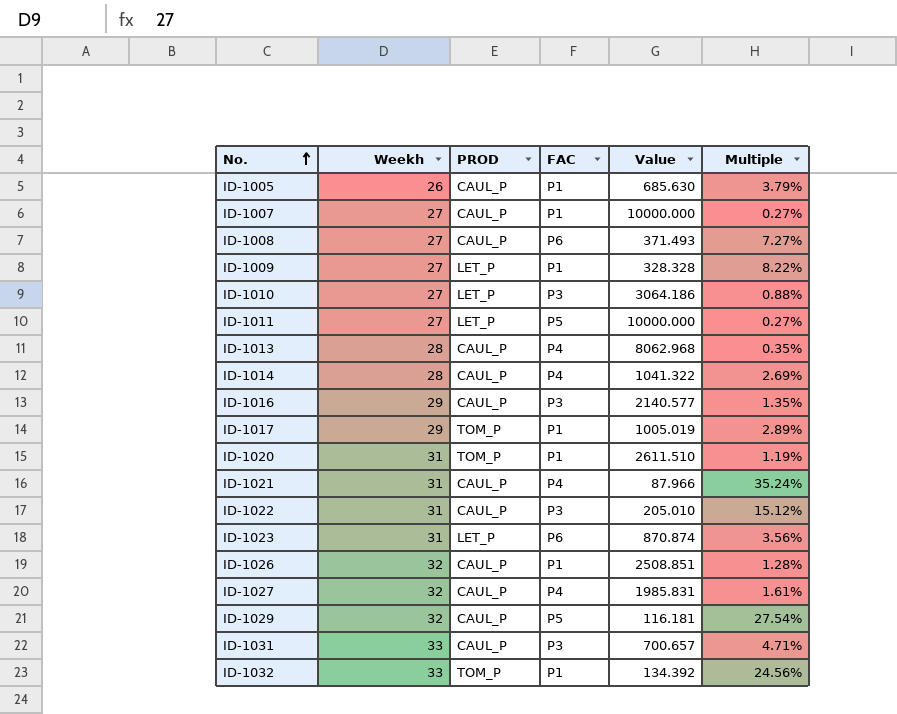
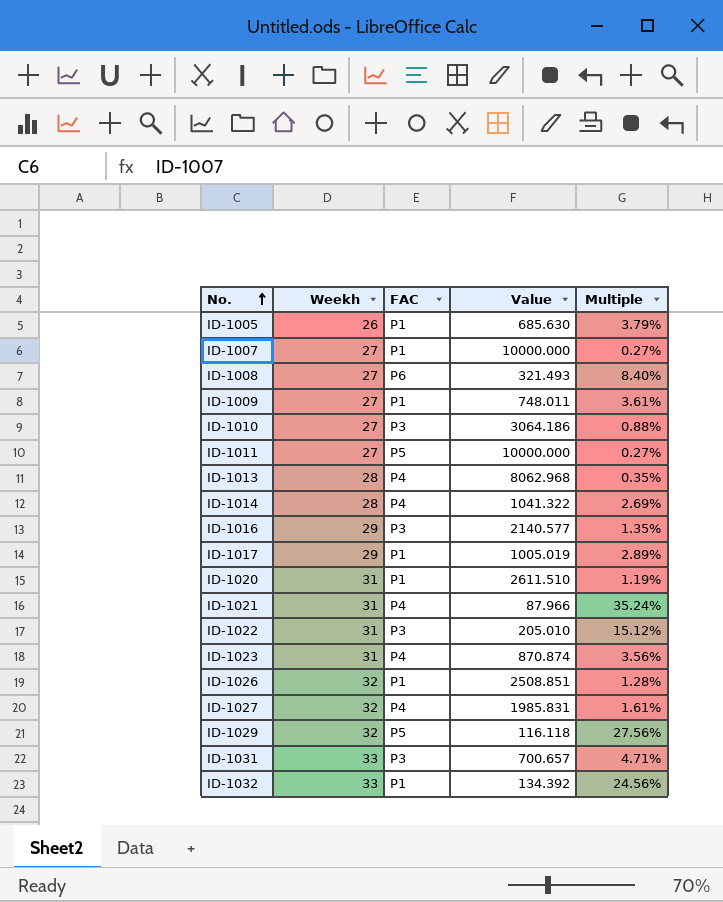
column PROD | position: 3 -> none
ID-1008 | Value: 371.493 -> 321.493
ID-1008 | Multiple: 7.27% -> 8.40%
ID-1009 | Value: 328.328 -> 748.011
ID-1009 | Multiple: 8.22% -> 3.61%
ID-1023 | FAC: P6 -> P4
ID-1029 | Value: 116.181 -> 116.118
ID-1029 | Multiple: 27.54% -> 27.56%

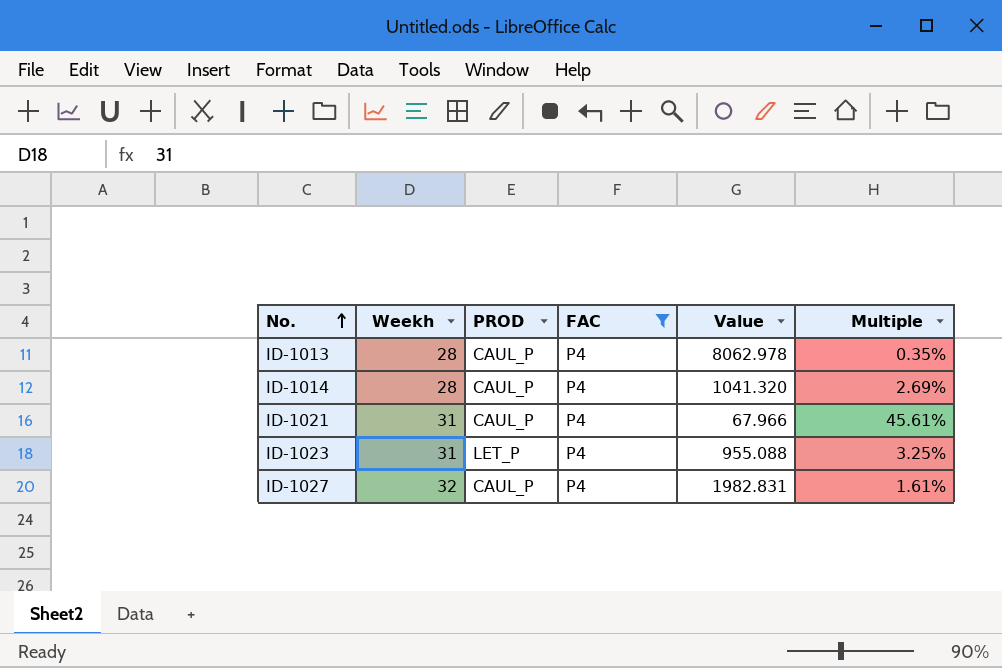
filter: none -> FAC = P4
column PROD | position: none -> 3
ID-1013 | Value: 8062.968 -> 8062.978
ID-1014 | Value: 1041.322 -> 1041.320
ID-1021 | Value: 87.966 -> 67.966
ID-1021 | Multiple: 35.24% -> 45.61%
ID-1023 | Value: 870.874 -> 955.088
ID-1023 | Multiple: 3.56% -> 3.25%
ID-1027 | Value: 1985.831 -> 1982.831

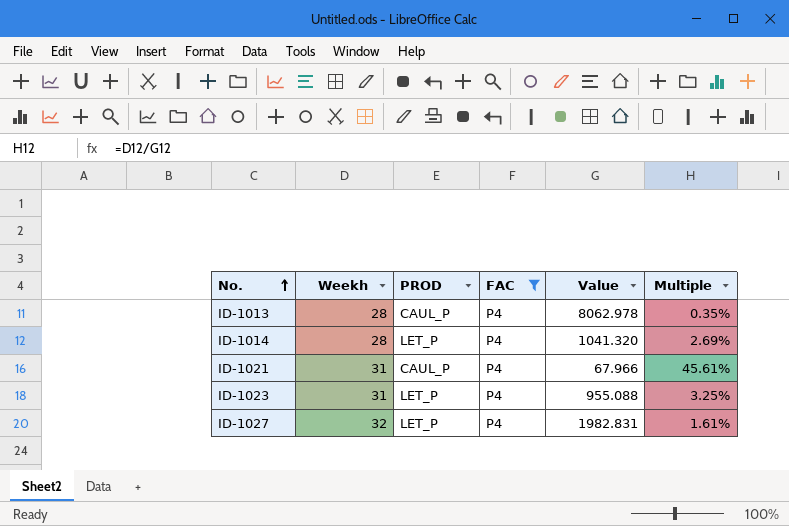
ID-1014 | PROD: CAUL_P -> LET_P
ID-1027 | PROD: CAUL_P -> LET_P

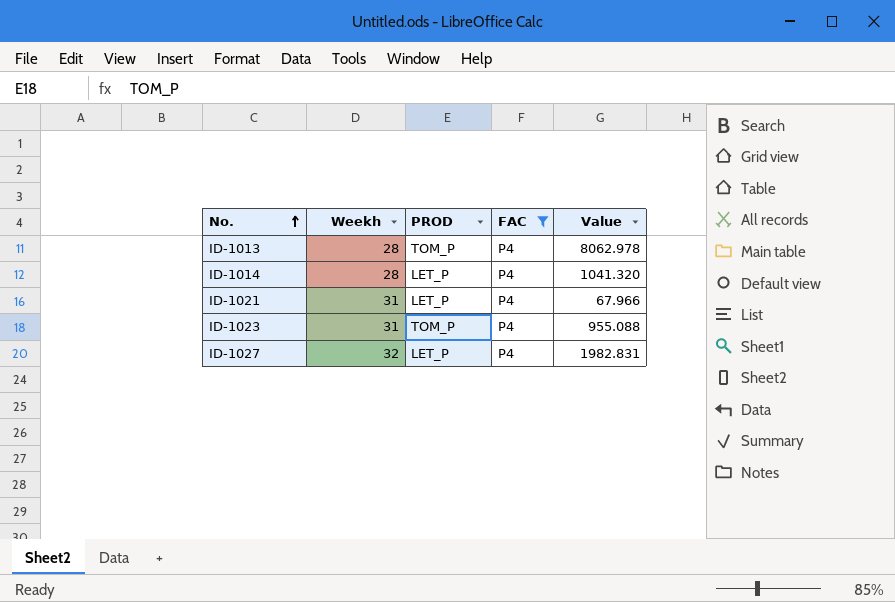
column Multiple | formula: [Weekh] / [Value] -> none
ID-1013 | PROD: CAUL_P -> TOM_P
ID-1021 | PROD: CAUL_P -> LET_P
ID-1023 | PROD: LET_P -> TOM_P

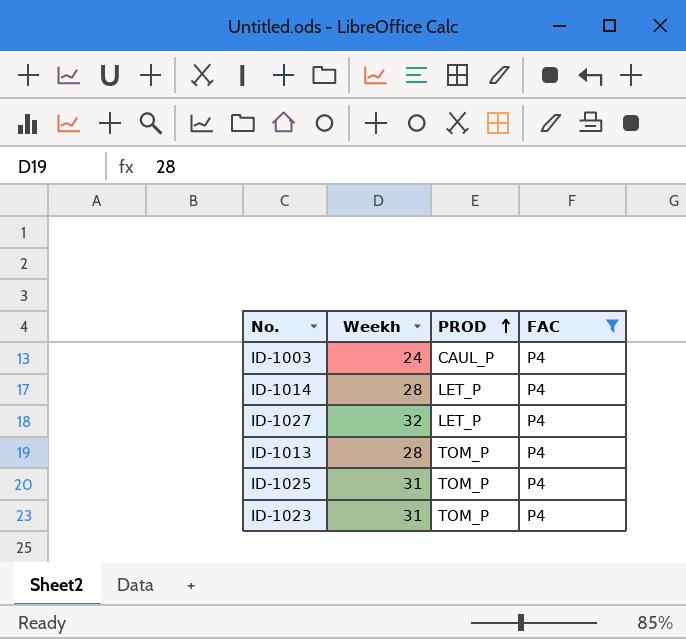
row order: No. ascending -> PROD ascending
column Value | position: 5 -> none
row ID-1021: 31 | LET_P | P4 | 67.966 -> none
row ID-1003: none -> 24 | CAUL_P | P4
row ID-1025: none -> 31 | TOM_P | P4

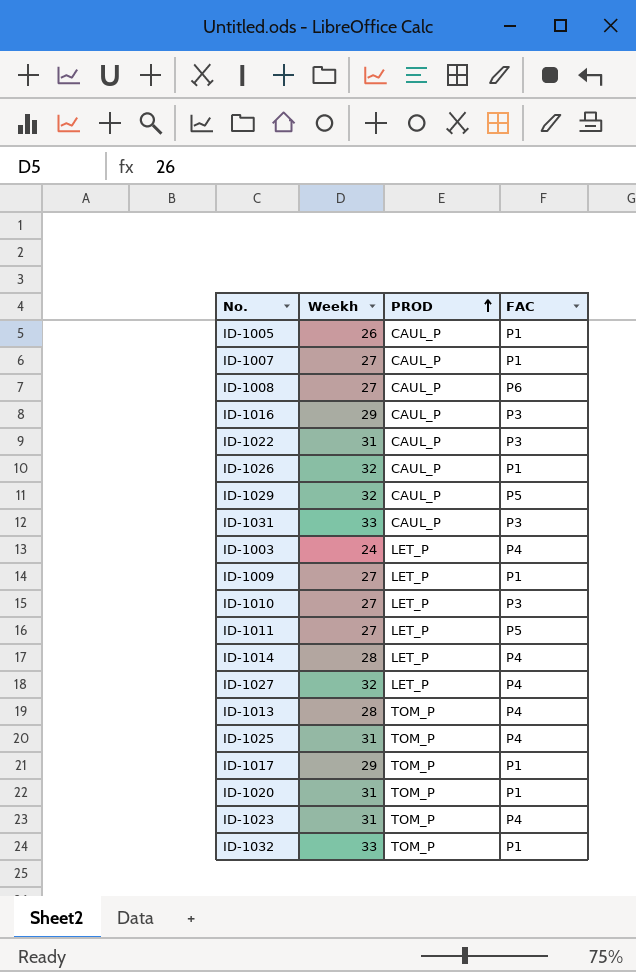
filter: FAC = P4 -> none
ID-1003 | PROD: CAUL_P -> LET_P

